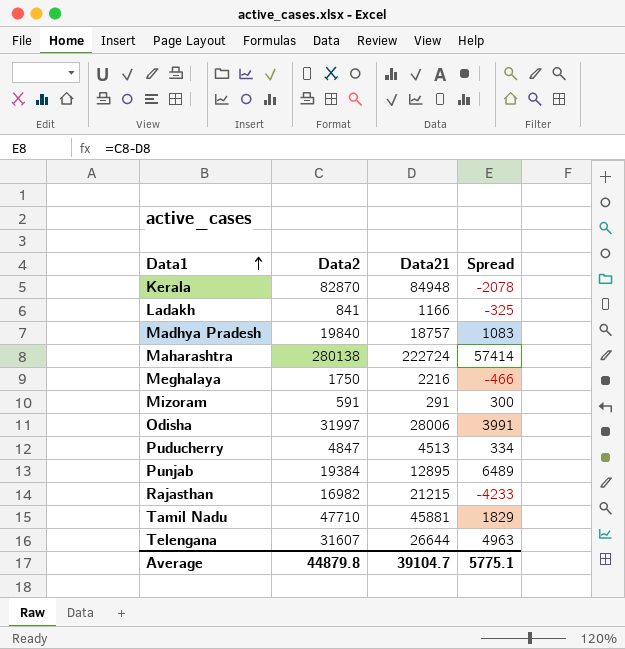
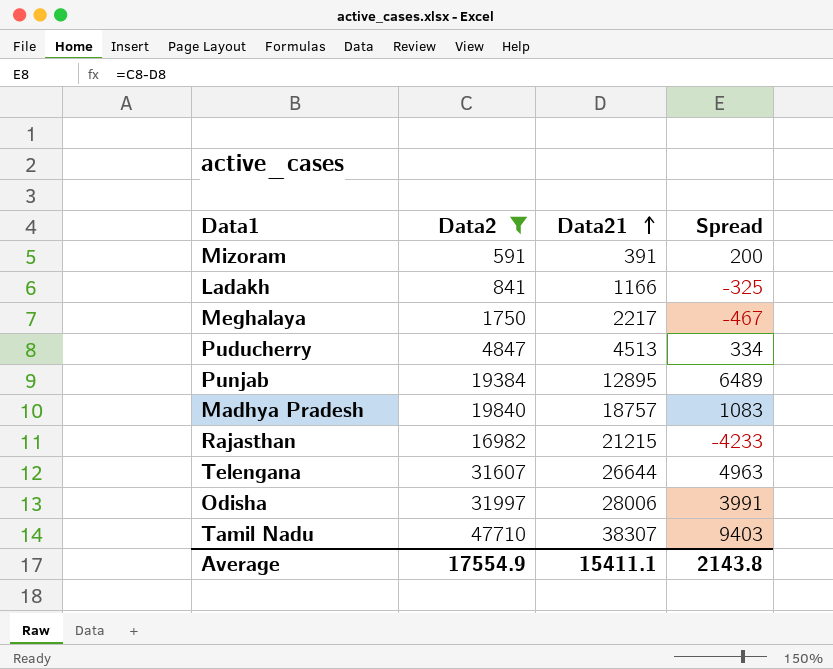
filter: none -> Data2 <= 47710
row order: Data1 ascending -> Data21 ascending
Mizoram | Data21: 291 -> 391
Mizoram | Spread: 300 -> 200
Meghalaya | Data21: 2216 -> 2217
Meghalaya | Spread: -466 -> -467
Tamil Nadu | Data21: 45881 -> 38307
Tamil Nadu | Spread: 1829 -> 9403
Average | Data2: 44879.8 -> 17554.9
Average | Data21: 39104.7 -> 15411.1
Average | Spread: 5775.1 -> 2143.8

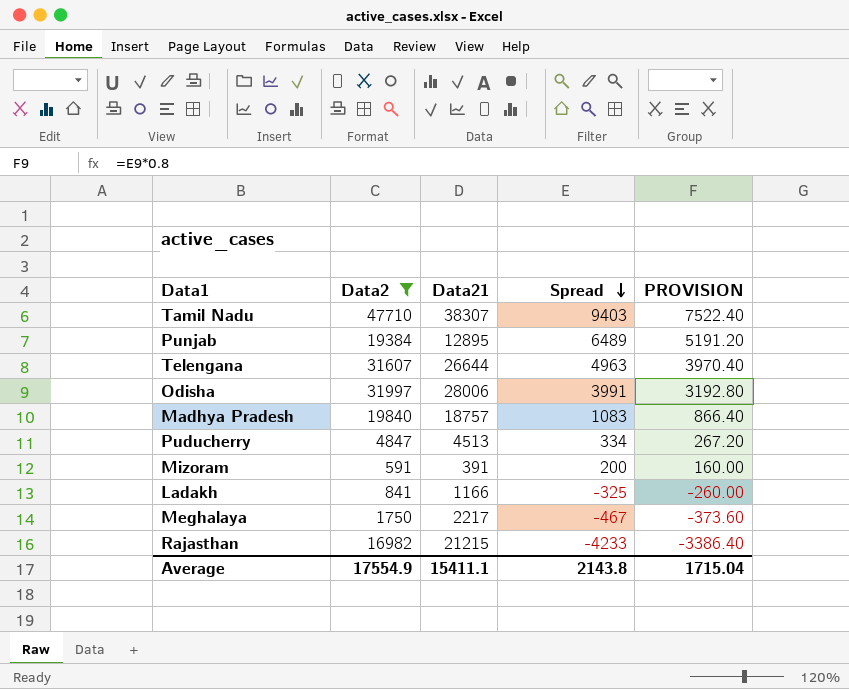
row order: Data21 ascending -> Spread descending
column PROVISION | formula: none -> [Spread] * 0.8

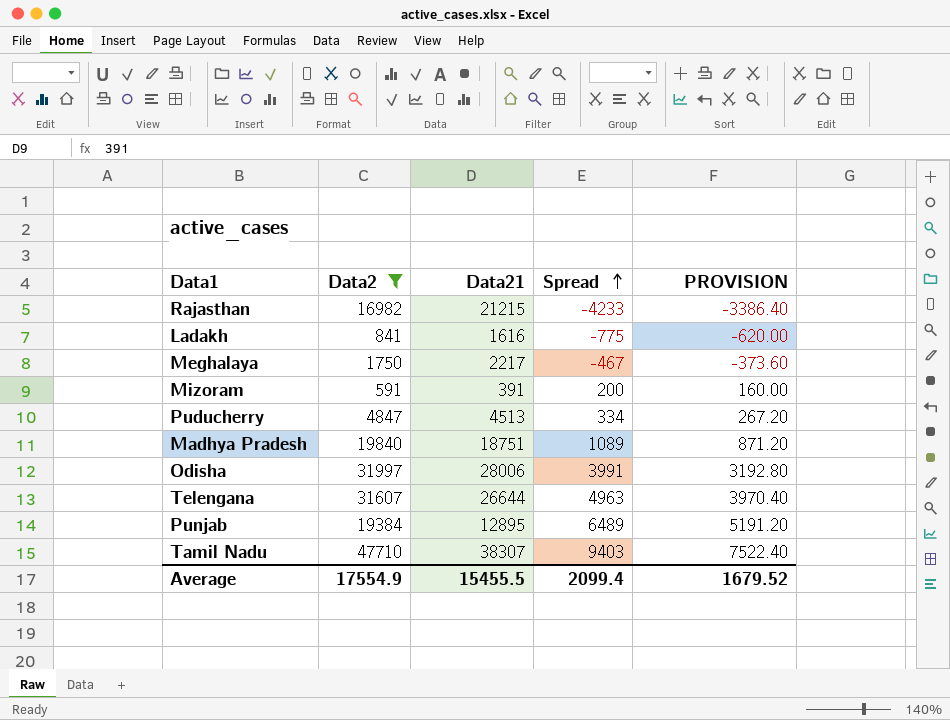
row order: Spread descending -> Spread ascending
Ladakh | Data21: 1166 -> 1616
Ladakh | Spread: -325 -> -775
Ladakh | PROVISION: -260.00 -> -620.00
Madhya Pradesh | Data21: 18757 -> 18751
Madhya Pradesh | Spread: 1083 -> 1089
Madhya Pradesh | PROVISION: 866.40 -> 871.20
Average | Data21: 15411.1 -> 15455.5
Average | Spread: 2143.8 -> 2099.4
Average | PROVISION: 1715.04 -> 1679.52

